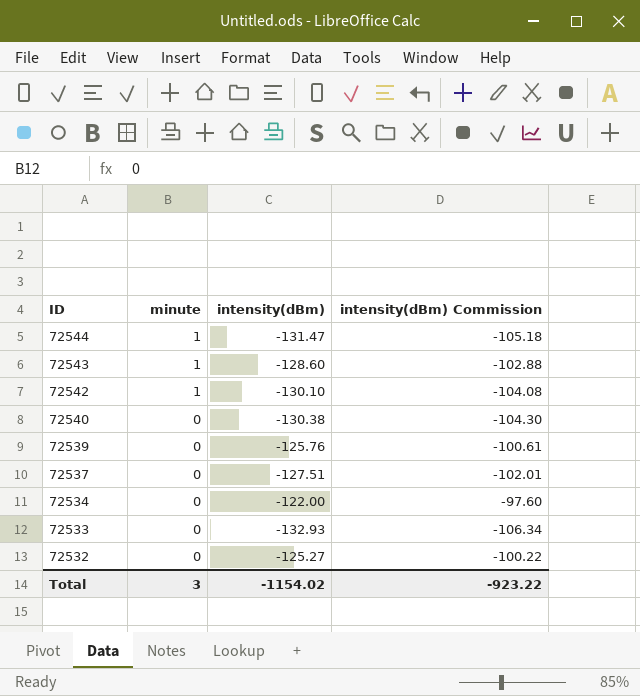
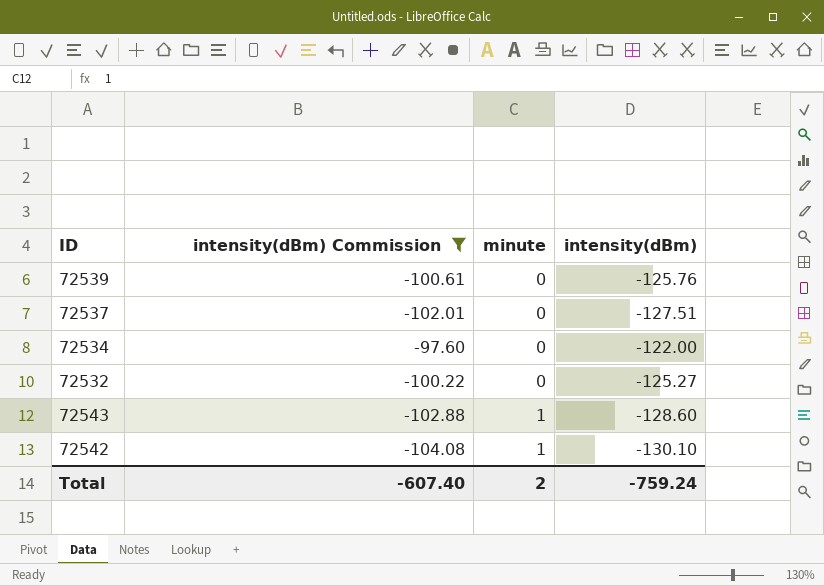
filter: none -> intensity(dBm) Commission >= -104.08
row order: ID descending -> minute ascending
column intensity(dBm) Commission | position: 4 -> 2
Total | intensity(dBm) Commission: -923.22 -> -607.40
Total | minute: 3 -> 2
Total | intensity(dBm): -1154.02 -> -759.24

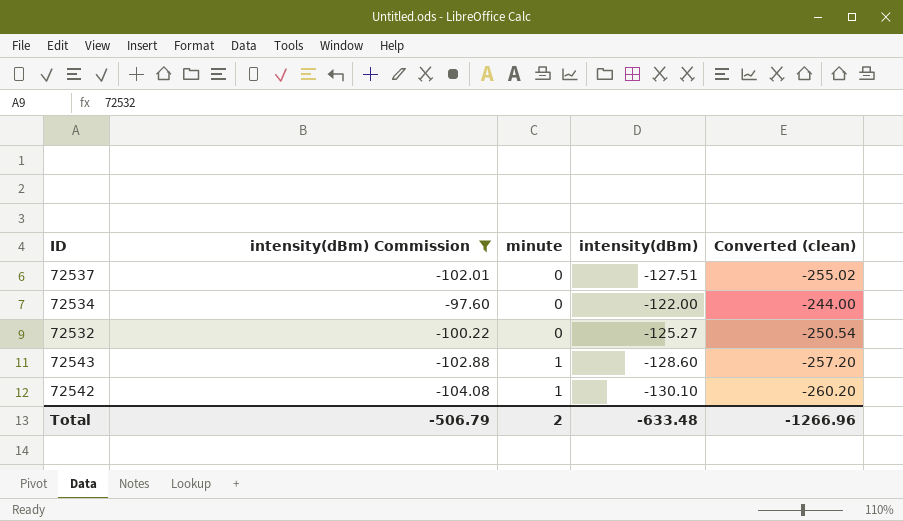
column Converted (clean) | formula: none -> [intensity(dBm)] * 2
row 72539: -100.61 | 0 | -125.76 -> none
Total | intensity(dBm) Commission: -607.40 -> -506.79
Total | intensity(dBm): -759.24 -> -633.48

